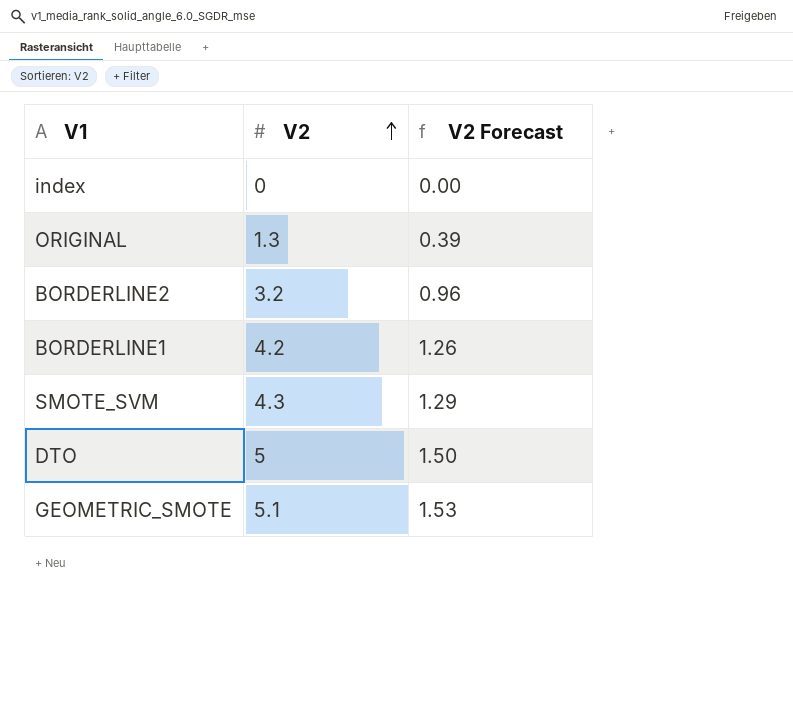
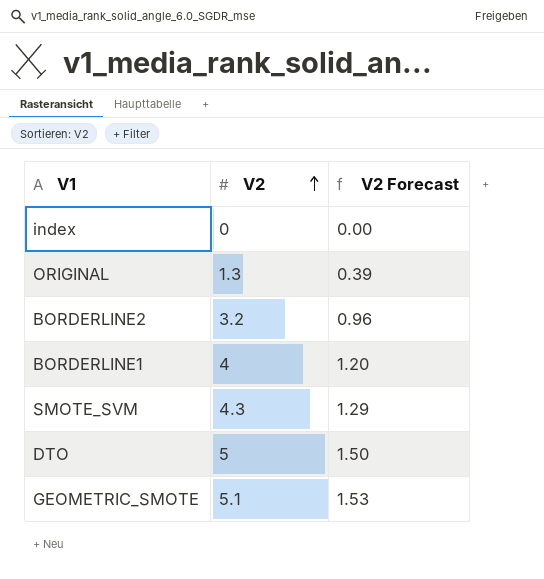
BORDERLINE1 | V2: 4.2 -> 4
BORDERLINE1 | V2 Forecast: 1.26 -> 1.20

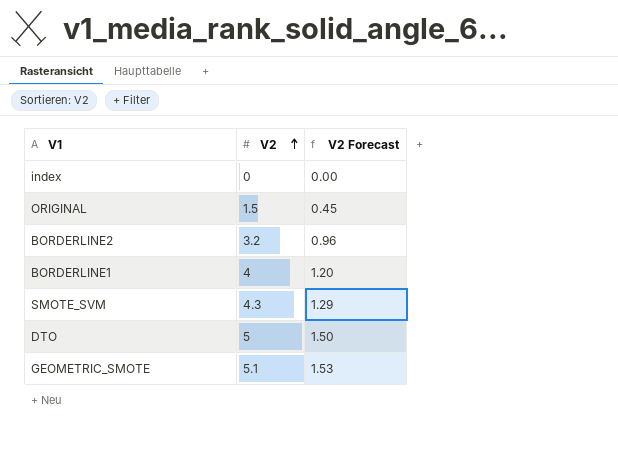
ORIGINAL | V2: 1.3 -> 1.5
ORIGINAL | V2 Forecast: 0.39 -> 0.45

